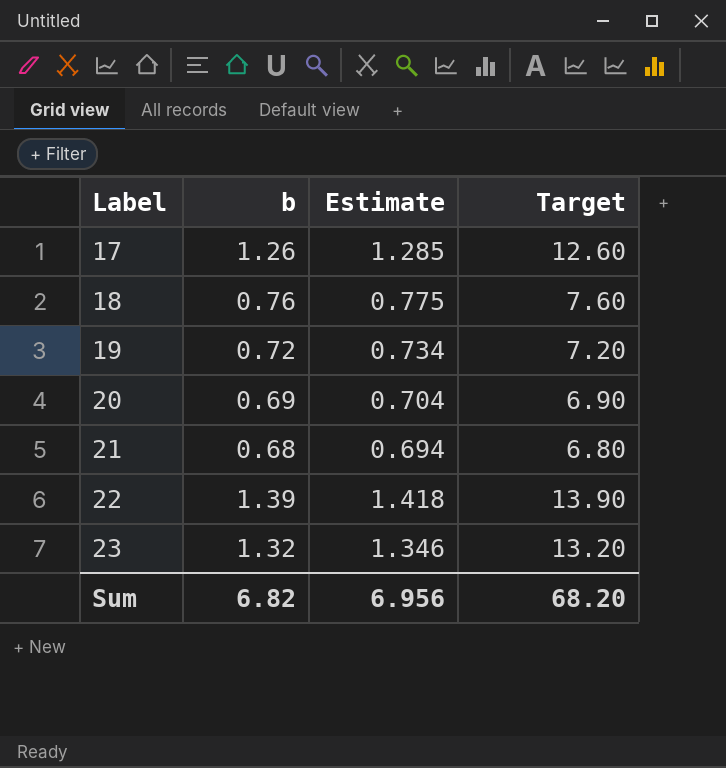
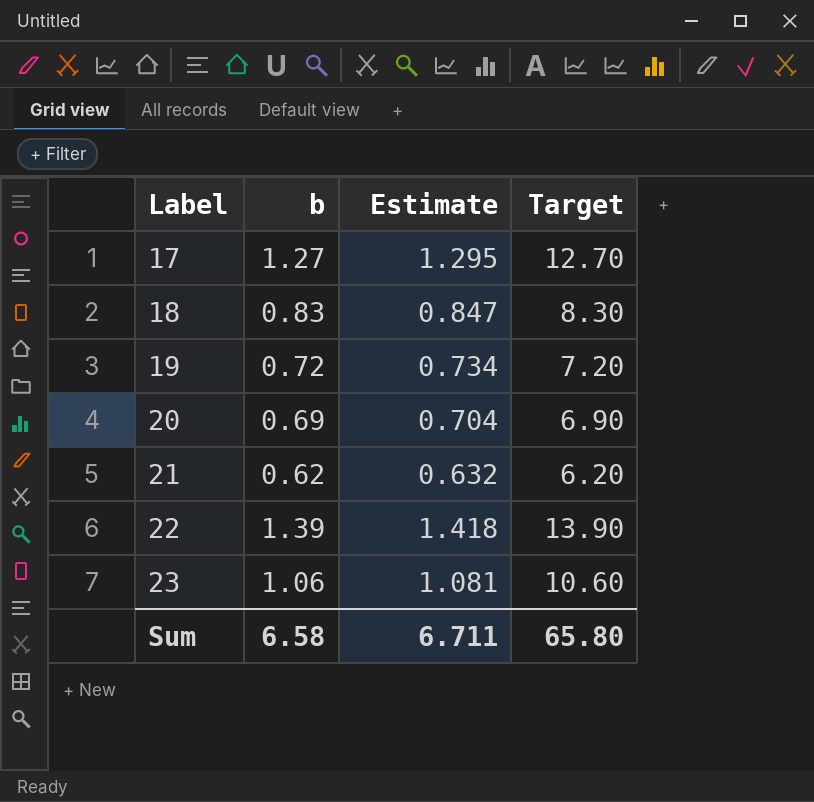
17 | b: 1.26 -> 1.27
17 | Estimate: 1.285 -> 1.295
17 | Target: 12.60 -> 12.70
18 | b: 0.76 -> 0.83
18 | Estimate: 0.775 -> 0.847
18 | Target: 7.60 -> 8.30
21 | b: 0.68 -> 0.62
21 | Estimate: 0.694 -> 0.632
21 | Target: 6.80 -> 6.20
23 | b: 1.32 -> 1.06
23 | Estimate: 1.346 -> 1.081
23 | Target: 13.20 -> 10.60
Sum | b: 6.82 -> 6.58
Sum | Estimate: 6.956 -> 6.711
Sum | Target: 68.20 -> 65.80

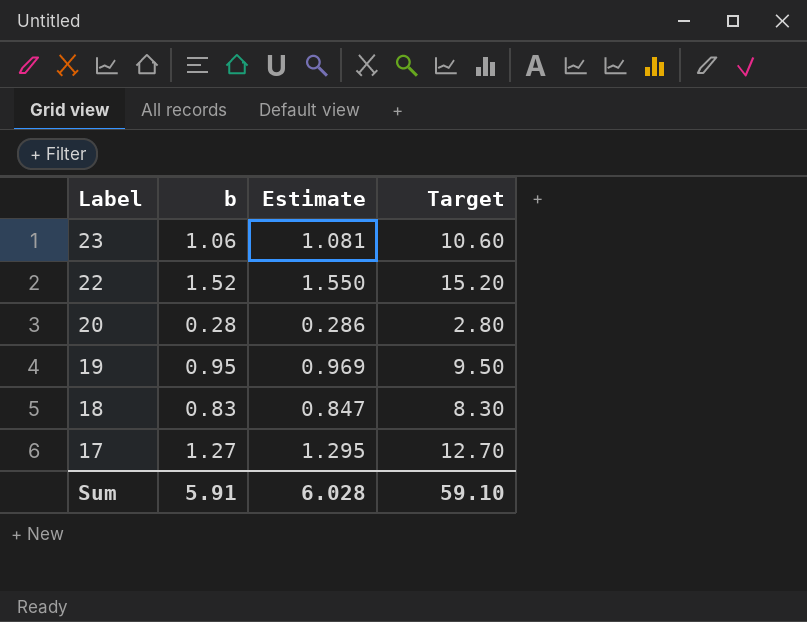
row order: Label ascending -> Label descending
row 21: 0.62 | 0.632 | 6.20 -> none
22 | b: 1.39 -> 1.52
22 | Estimate: 1.418 -> 1.550
22 | Target: 13.90 -> 15.20
20 | b: 0.69 -> 0.28
20 | Estimate: 0.704 -> 0.286
20 | Target: 6.90 -> 2.80
19 | b: 0.72 -> 0.95
19 | Estimate: 0.734 -> 0.969
19 | Target: 7.20 -> 9.50
Sum | b: 6.58 -> 5.91
Sum | Estimate: 6.711 -> 6.028
Sum | Target: 65.80 -> 59.10

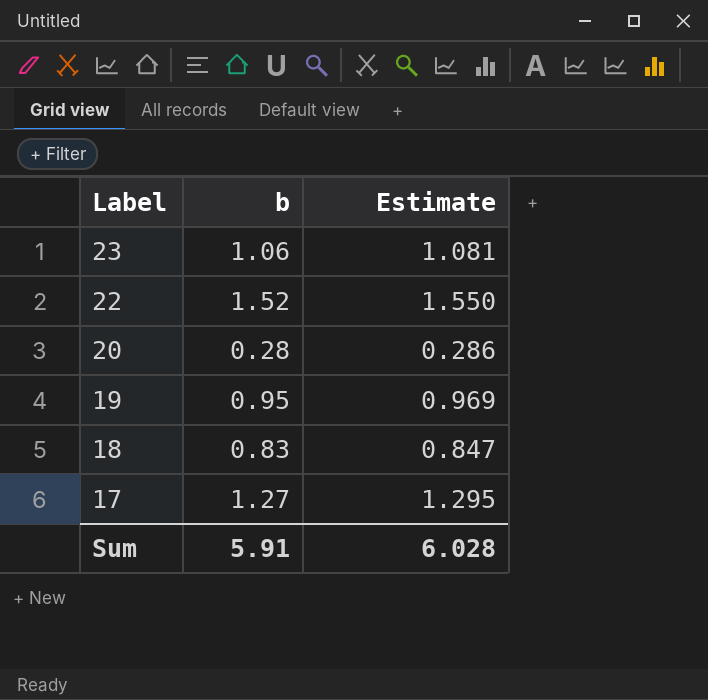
column Target | formula: [b] * 10 -> none

